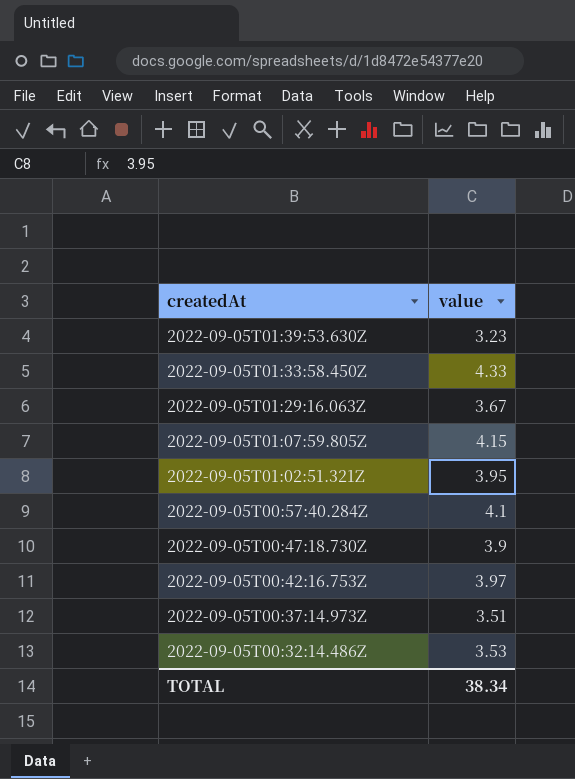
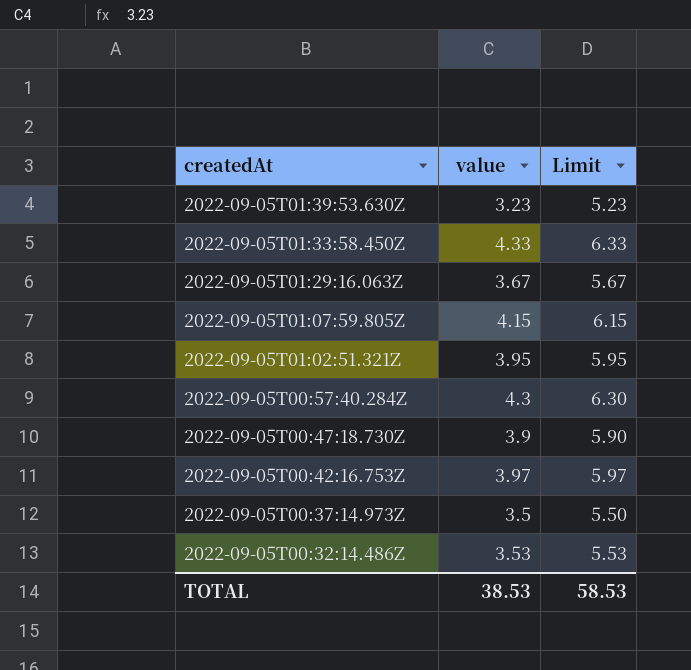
column Limit | formula: none -> [value] + 2
2022-09-05T00:57:40.284Z | value: 4.1 -> 4.3
2022-09-05T00:37:14.973Z | value: 3.51 -> 3.5
TOTAL | value: 38.34 -> 38.53

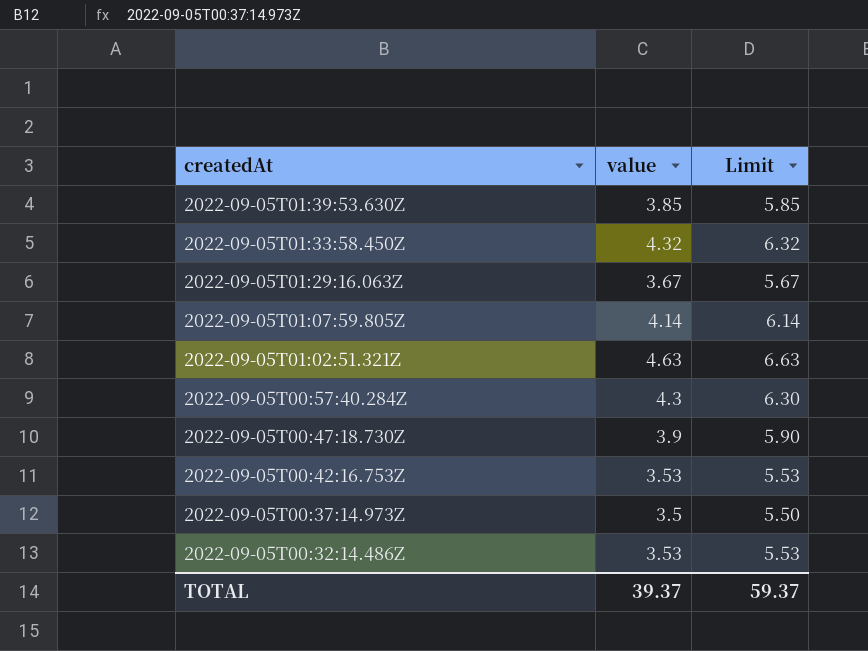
2022-09-05T01:39:53.630Z | value: 3.23 -> 3.85
2022-09-05T01:39:53.630Z | Limit: 5.23 -> 5.85
2022-09-05T01:33:58.450Z | value: 4.33 -> 4.32
2022-09-05T01:33:58.450Z | Limit: 6.33 -> 6.32
2022-09-05T01:07:59.805Z | value: 4.15 -> 4.14
2022-09-05T01:07:59.805Z | Limit: 6.15 -> 6.14
2022-09-05T01:02:51.321Z | value: 3.95 -> 4.63
2022-09-05T01:02:51.321Z | Limit: 5.95 -> 6.63
2022-09-05T00:42:16.753Z | value: 3.97 -> 3.53
2022-09-05T00:42:16.753Z | Limit: 5.97 -> 5.53
TOTAL | value: 38.53 -> 39.37
TOTAL | Limit: 58.53 -> 59.37

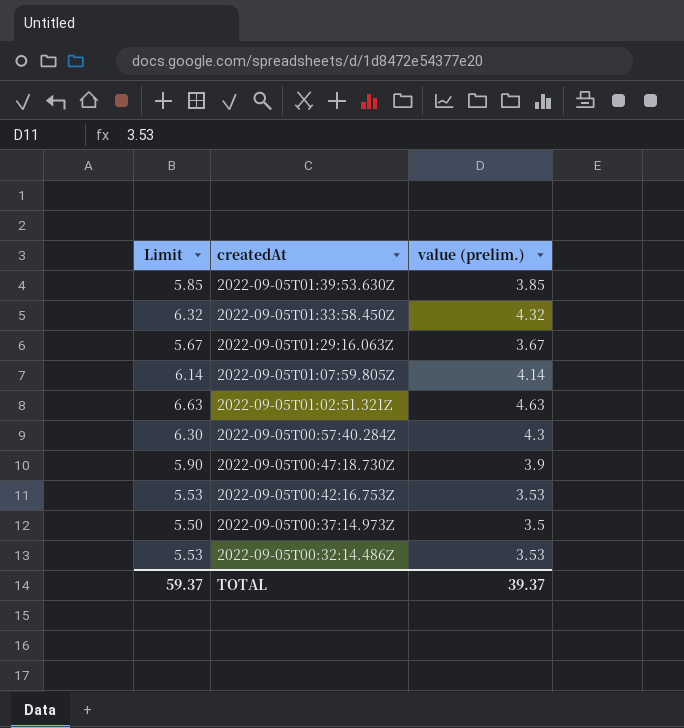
column Limit | position: 3 -> 1
column name: value -> value (prelim.)

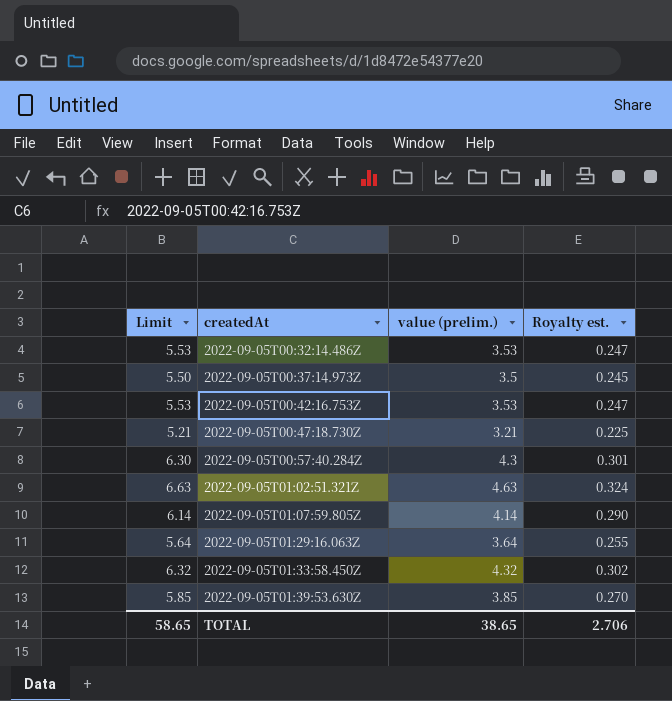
row order: createdAt descending -> createdAt ascending
column Royalty est. | formula: none -> [value (prelim.)] * 0.07
2022-09-05T00:47:18.730Z | Limit: 5.90 -> 5.21
2022-09-05T00:47:18.730Z | value (prelim.): 3.9 -> 3.21
2022-09-05T01:29:16.063Z | Limit: 5.67 -> 5.64
2022-09-05T01:29:16.063Z | value (prelim.): 3.67 -> 3.64
TOTAL | Limit: 59.37 -> 58.65
TOTAL | value (prelim.): 39.37 -> 38.65

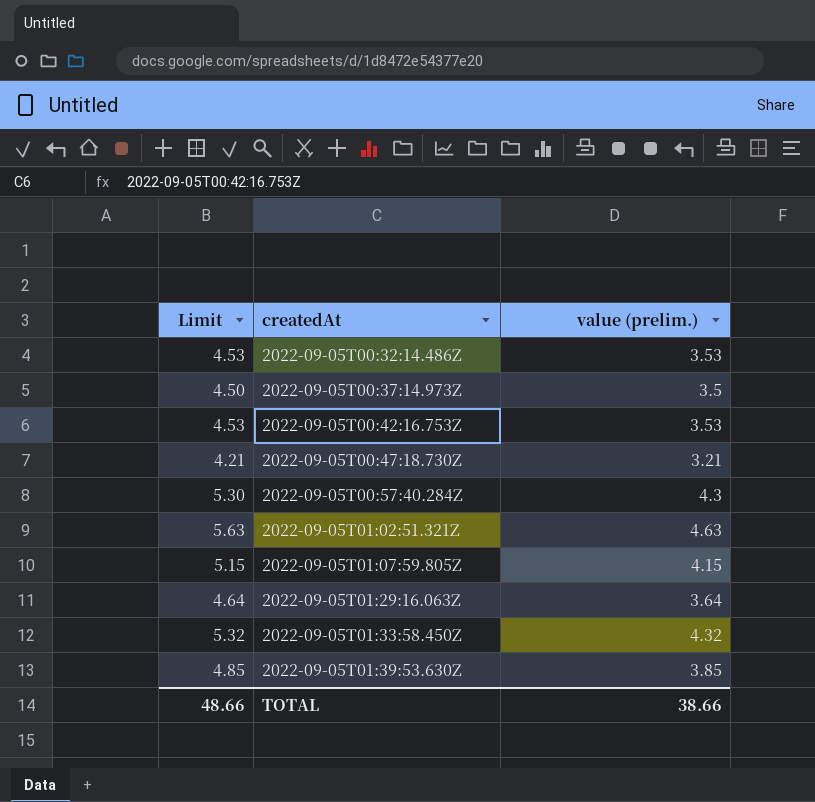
column Royalty est. | formula: [value (prelim.)] * 0.07 -> none
column Limit | formula: [value (prelim.)] + 2 -> [value (prelim.)] + 1
2022-09-05T01:07:59.805Z | value (prelim.): 4.14 -> 4.15
TOTAL | Limit: 58.65 -> 48.66
TOTAL | value (prelim.): 38.65 -> 38.66

